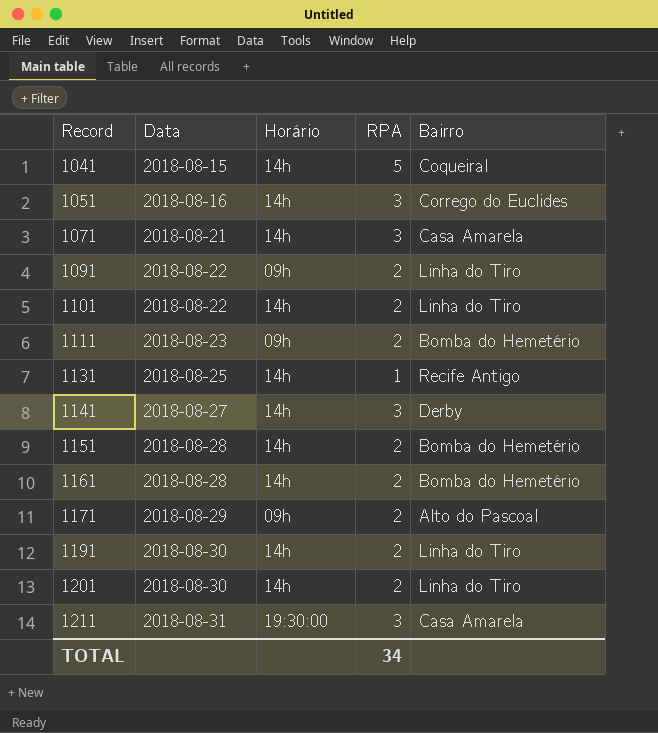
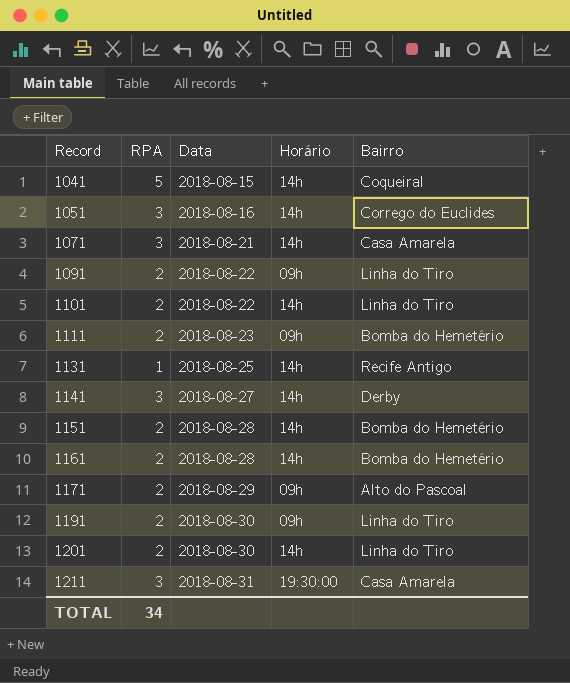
column RPA | position: 4 -> 2
1191 | Horário: 14h -> 09h

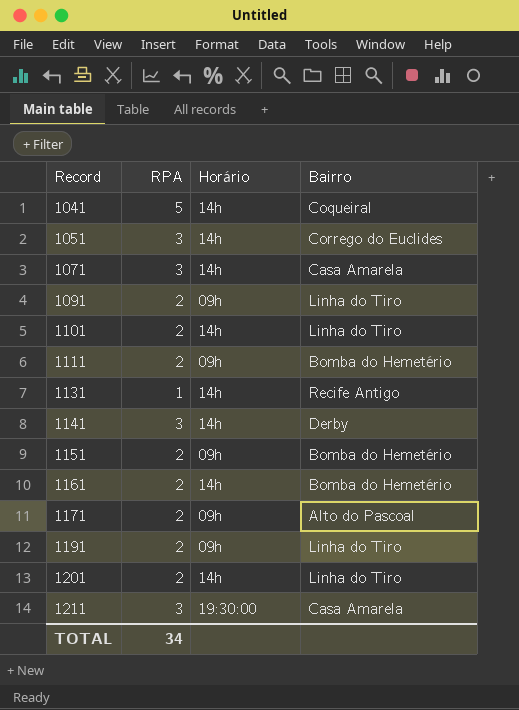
column Data | position: 3 -> none
1151 | Horário: 14h -> 09h

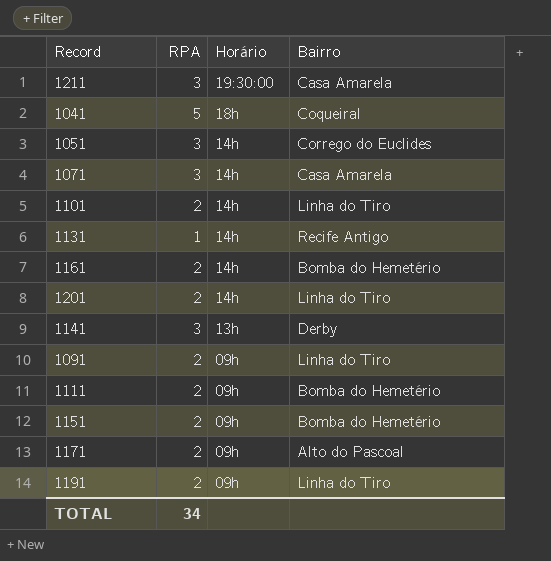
row order: Record ascending -> Horário descending
1041 | Horário: 14h -> 18h
1141 | Horário: 14h -> 13h

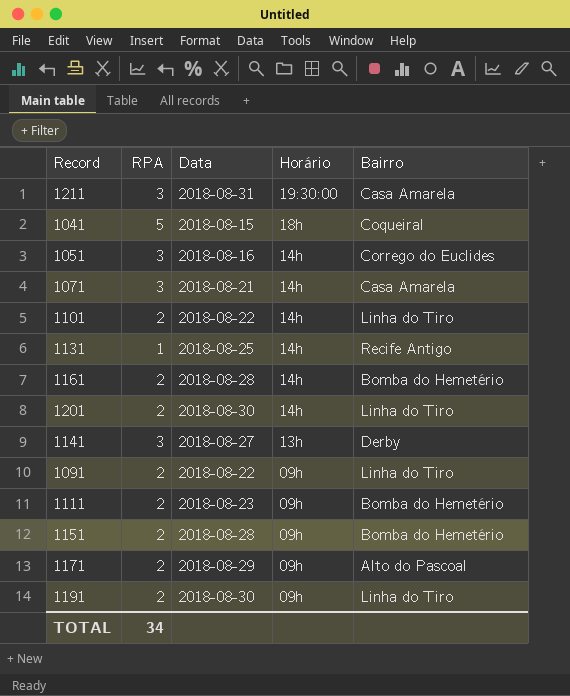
column Data | position: none -> 3

